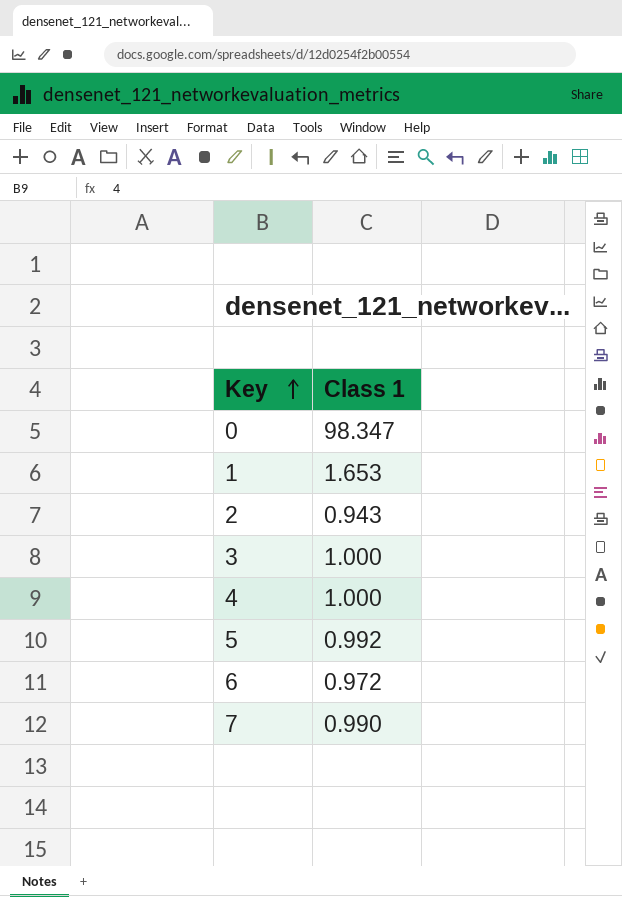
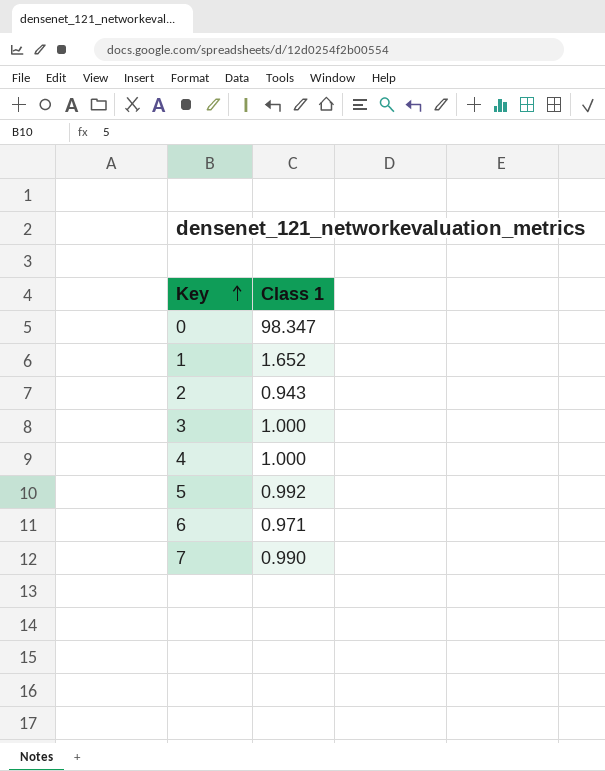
1 | Class 1: 1.653 -> 1.652
6 | Class 1: 0.972 -> 0.971

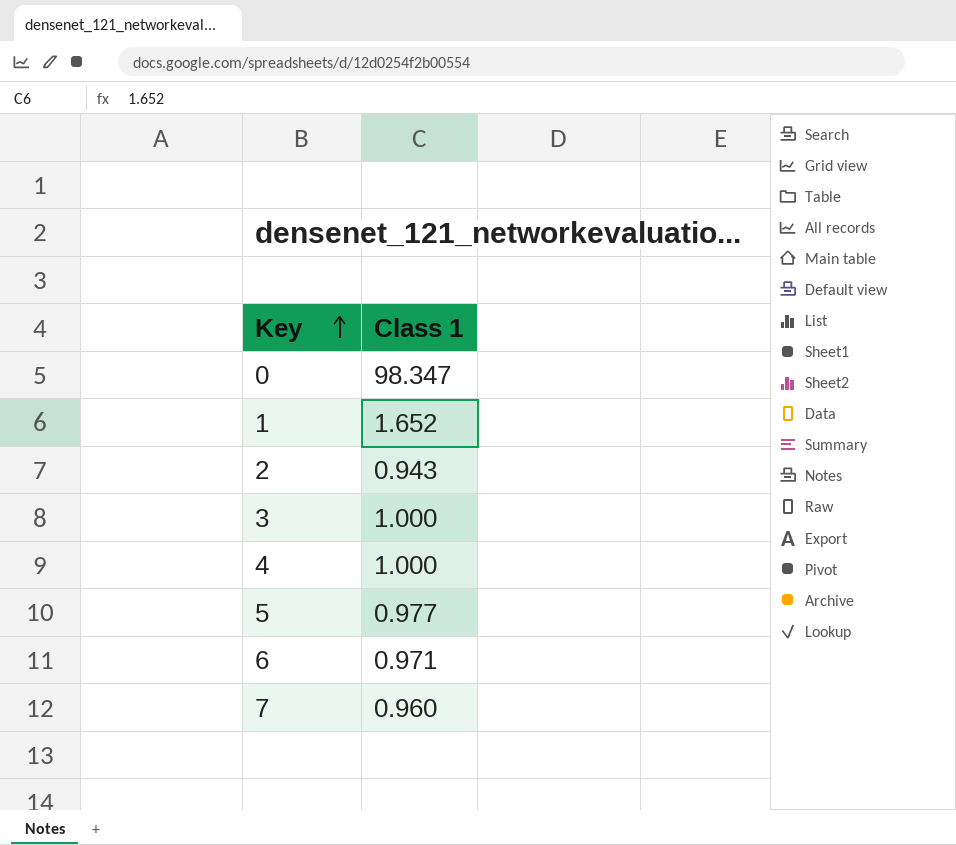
5 | Class 1: 0.992 -> 0.977
7 | Class 1: 0.990 -> 0.960

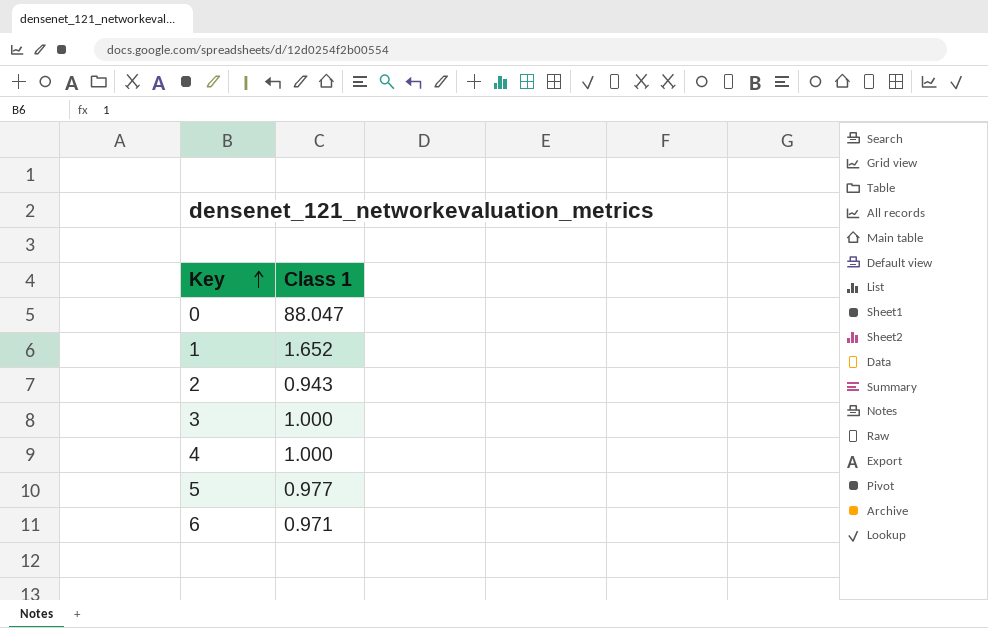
row 7: 0.960 -> none
0 | Class 1: 98.347 -> 88.047

